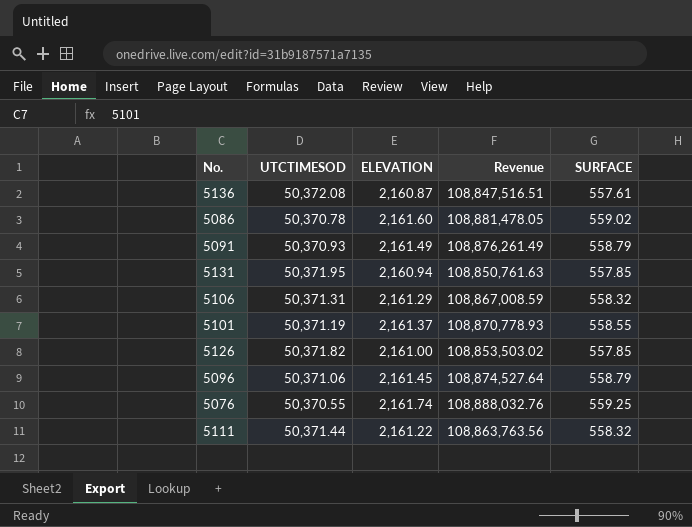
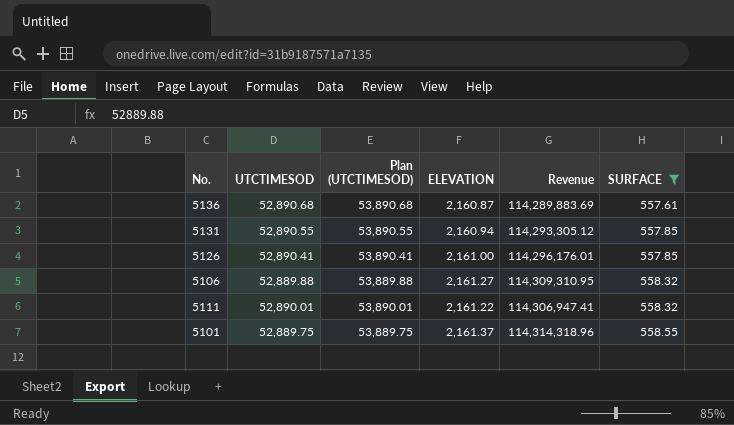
filter: none -> SURFACE <= 558.55
row order: none -> SURFACE ascending
column Plan (UTCTIMESOD) | formula: none -> [UTCTIMESOD] + 1000
5136 | UTCTIMESOD: 50,372.08 -> 52,890.68
5136 | Revenue: 108,847,516.51 -> 114,289,883.69
5131 | UTCTIMESOD: 50,371.95 -> 52,890.55
5131 | Revenue: 108,850,761.63 -> 114,293,305.12
5126 | UTCTIMESOD: 50,371.82 -> 52,890.41
5126 | Revenue: 108,853,503.02 -> 114,296,176.01
5106 | UTCTIMESOD: 50,371.31 -> 52,889.88
5106 | ELEVATION: 2,161.29 -> 2,161.27
5106 | Revenue: 108,867,008.59 -> 114,309,310.95
5111 | UTCTIMESOD: 50,371.44 -> 52,890.01
5111 | Revenue: 108,863,763.56 -> 114,306,947.41
5101 | UTCTIMESOD: 50,371.19 -> 52,889.75
5101 | Revenue: 108,870,778.93 -> 114,314,318.96

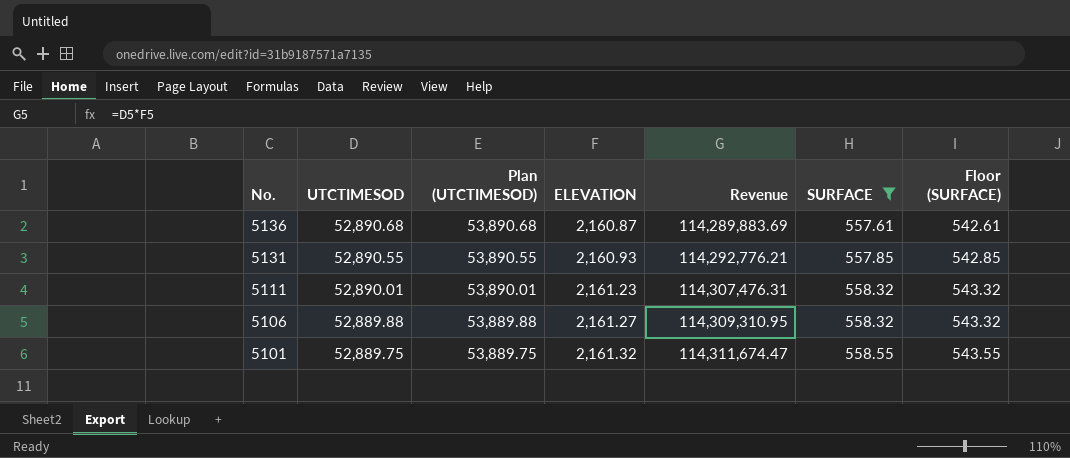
row order: SURFACE ascending -> No. descending
column Floor (SURFACE) | formula: none -> [SURFACE] - 15
row 5126: 52,890.41 | 53,890.41 | 2,161.00 | 114,296,176.01 | 557.85 -> none
5131 | ELEVATION: 2,160.94 -> 2,160.93
5131 | Revenue: 114,293,305.12 -> 114,292,776.21
5111 | ELEVATION: 2,161.22 -> 2,161.23
5111 | Revenue: 114,306,947.41 -> 114,307,476.31
5101 | ELEVATION: 2,161.37 -> 2,161.32
5101 | Revenue: 114,314,318.96 -> 114,311,674.47

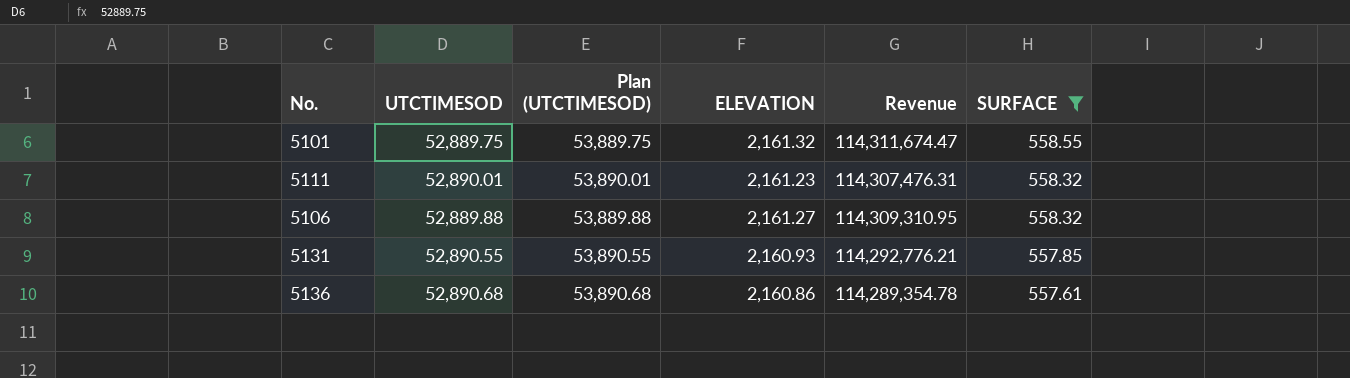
row order: No. descending -> SURFACE descending
column Floor (SURFACE) | formula: [SURFACE] - 15 -> none
5136 | ELEVATION: 2,160.87 -> 2,160.86
5136 | Revenue: 114,289,883.69 -> 114,289,354.78

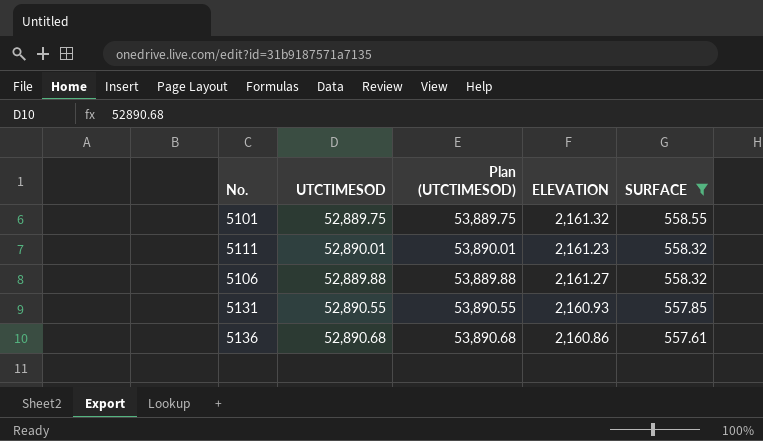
column Revenue | formula: [UTCTIMESOD] * [ELEVATION] -> none

